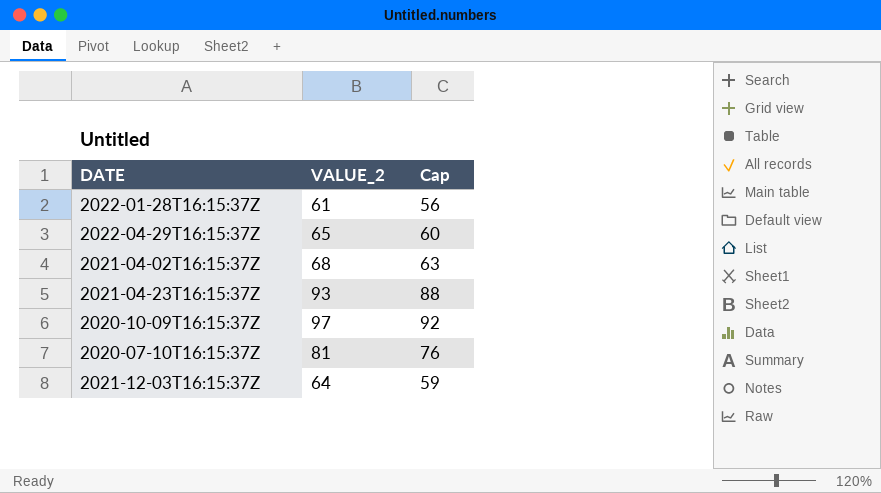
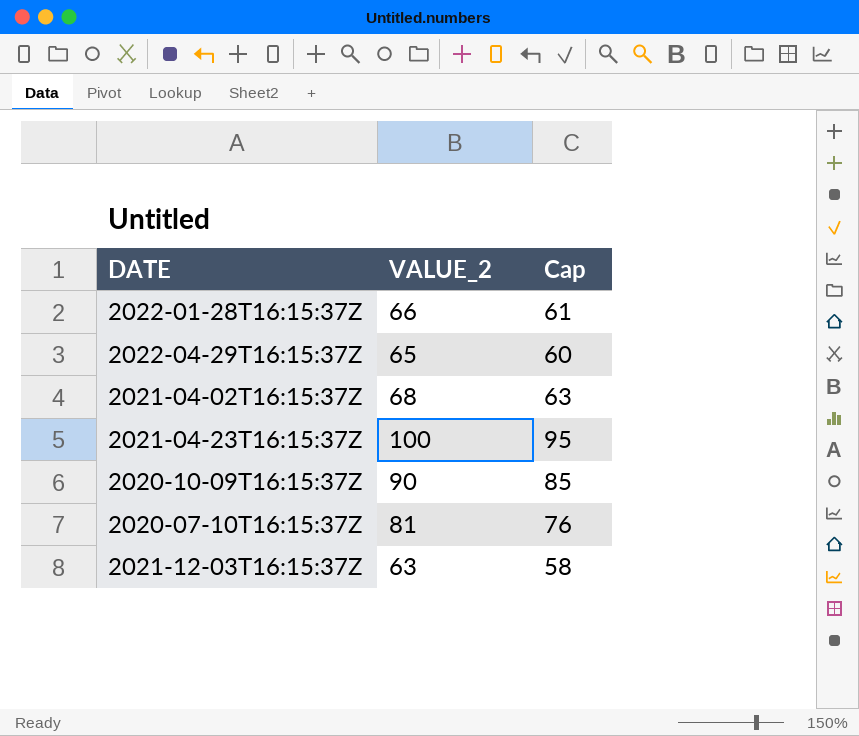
2022-01-28T16:15:37Z | VALUE_2: 61 -> 66
2022-01-28T16:15:37Z | Cap: 56 -> 61
2021-04-23T16:15:37Z | VALUE_2: 93 -> 100
2021-04-23T16:15:37Z | Cap: 88 -> 95
2020-10-09T16:15:37Z | VALUE_2: 97 -> 90
2020-10-09T16:15:37Z | Cap: 92 -> 85
2021-12-03T16:15:37Z | VALUE_2: 64 -> 63
2021-12-03T16:15:37Z | Cap: 59 -> 58

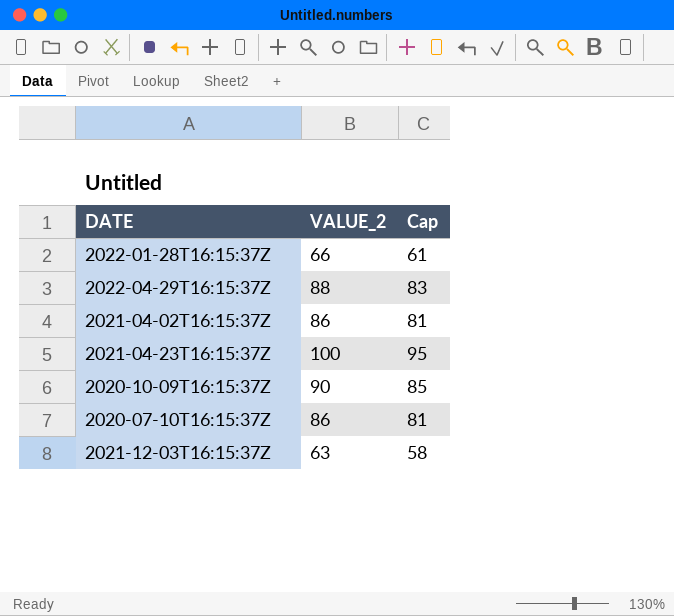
2022-04-29T16:15:37Z | VALUE_2: 65 -> 88
2022-04-29T16:15:37Z | Cap: 60 -> 83
2021-04-02T16:15:37Z | VALUE_2: 68 -> 86
2021-04-02T16:15:37Z | Cap: 63 -> 81
2020-07-10T16:15:37Z | VALUE_2: 81 -> 86
2020-07-10T16:15:37Z | Cap: 76 -> 81

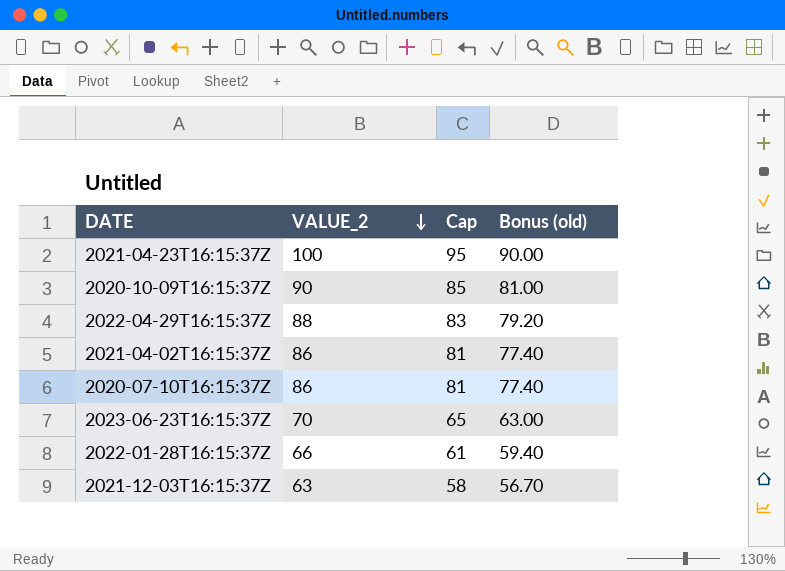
row order: none -> VALUE_2 descending
column Bonus (old) | formula: none -> [VALUE_2] * 0.9
row 2023-06-23T16:15:37Z: none -> 70 | 65 | 63.00

